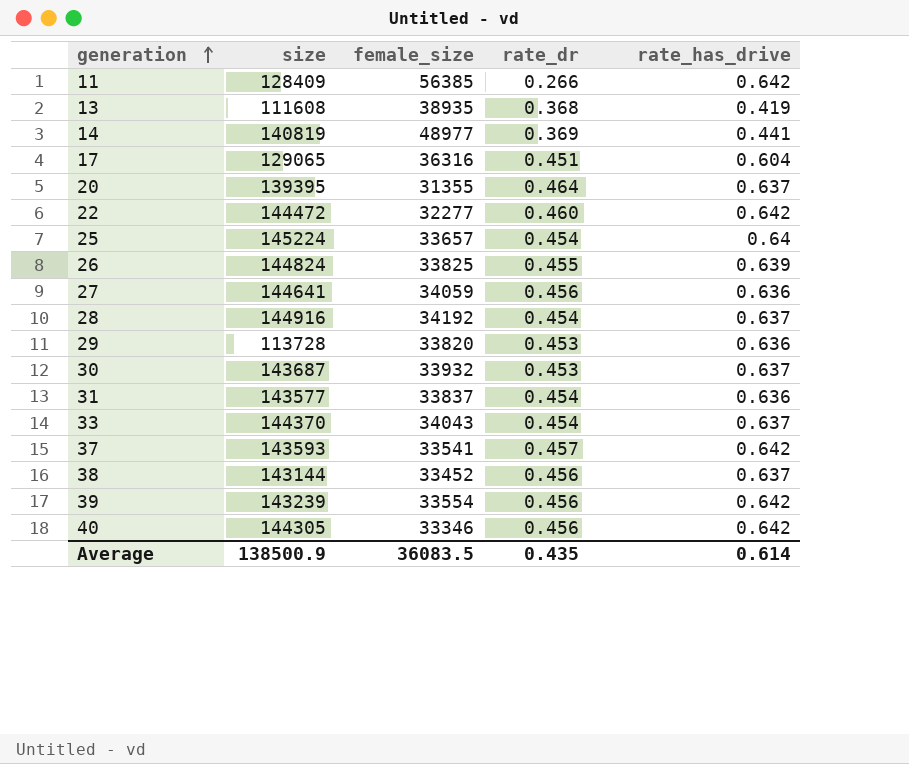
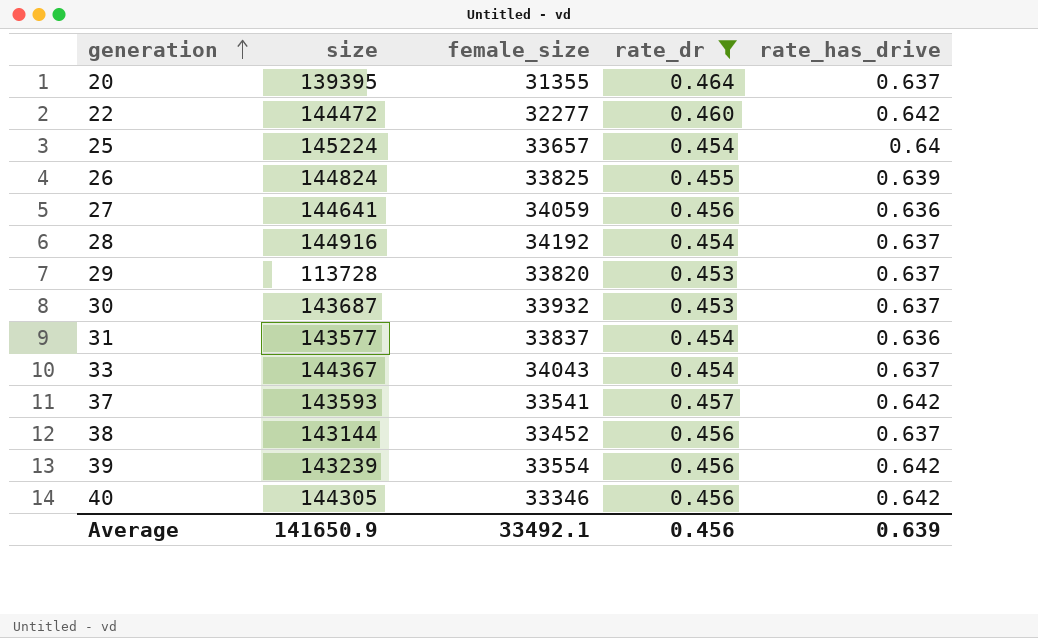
filter: none -> rate_dr >= 0.453
29 | rate_has_drive: 0.636 -> 0.637
33 | size: 144370 -> 144367
Average | size: 138500.9 -> 141650.9
Average | female_size: 36083.5 -> 33492.1
Average | rate_dr: 0.435 -> 0.456
Average | rate_has_drive: 0.614 -> 0.639

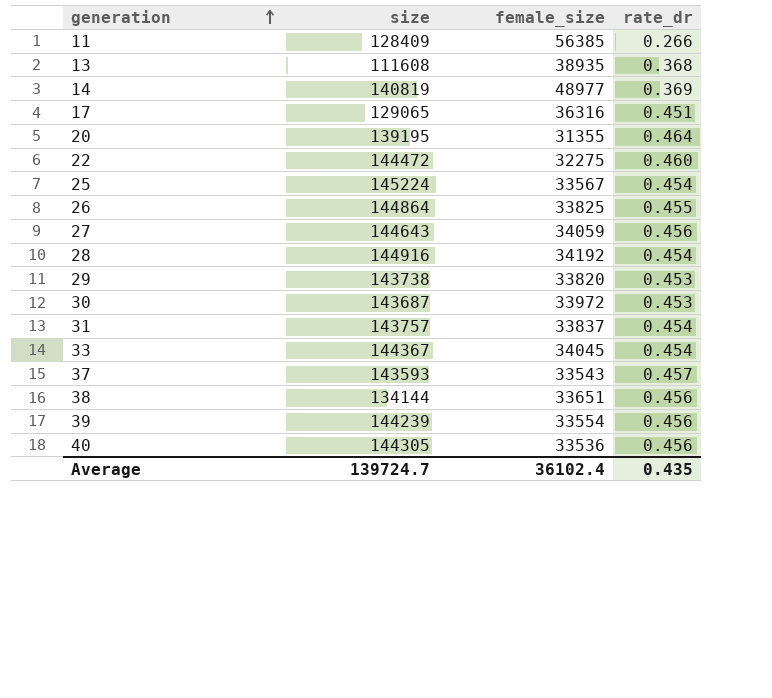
filter: rate_dr >= 0.453 -> none
column rate_has_drive | position: 5 -> none
20 | size: 139395 -> 139195
22 | female_size: 32277 -> 32275
25 | female_size: 33657 -> 33567
26 | size: 144824 -> 144864
27 | size: 144641 -> 144643
29 | size: 113728 -> 143738
30 | female_size: 33932 -> 33972
31 | size: 143577 -> 143757
33 | female_size: 34043 -> 34045
37 | female_size: 33541 -> 33543
38 | size: 143144 -> 134144
38 | female_size: 33452 -> 33651
39 | size: 143239 -> 144239
40 | female_size: 33346 -> 33536
Average | size: 141650.9 -> 139724.7
Average | female_size: 33492.1 -> 36102.4
Average | rate_dr: 0.456 -> 0.435

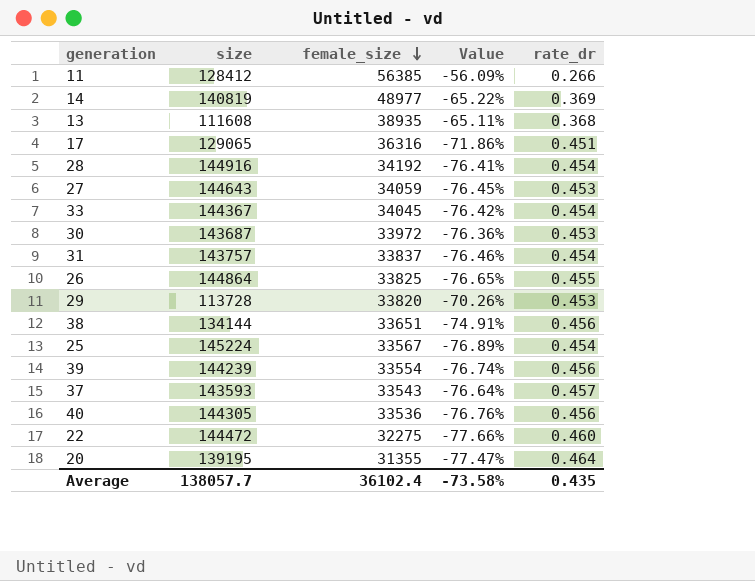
row order: generation ascending -> female_size descending
column Value | formula: none -> ([female_size] - [size]) / [size]
11 | size: 128409 -> 128412
27 | rate_dr: 0.456 -> 0.453
29 | size: 143738 -> 113728
Average | size: 139724.7 -> 138057.7

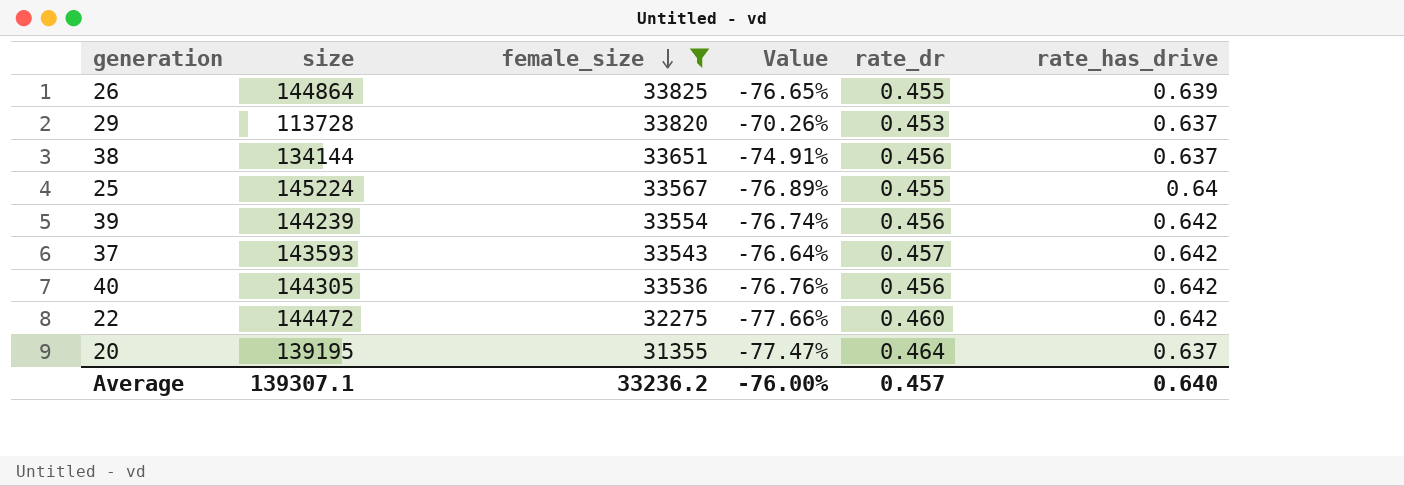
filter: none -> female_size <= 33825
column rate_has_drive | position: none -> 6
25 | rate_dr: 0.454 -> 0.455
Average | size: 138057.7 -> 139307.1
Average | female_size: 36102.4 -> 33236.2
Average | Value: -73.58% -> -76.00%
Average | rate_dr: 0.435 -> 0.457

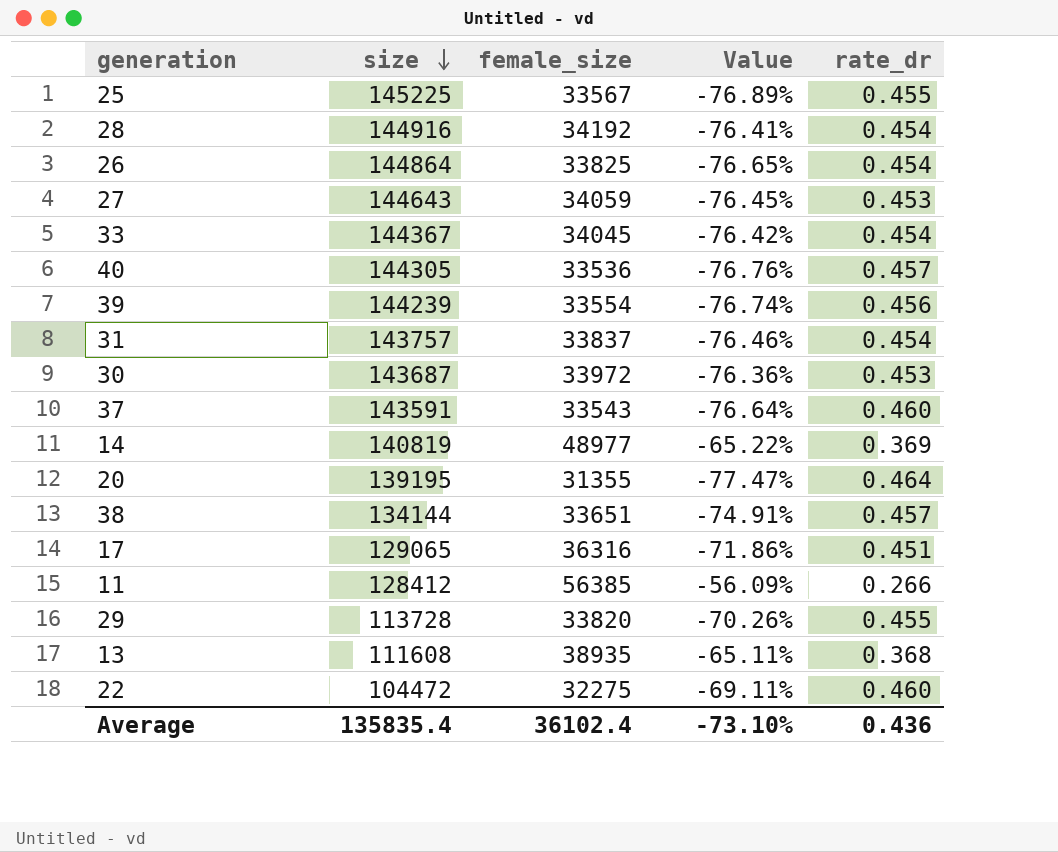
filter: female_size <= 33825 -> none
row order: female_size descending -> size descending
column rate_has_drive | position: 6 -> none
25 | size: 145224 -> 145225
26 | rate_dr: 0.455 -> 0.454
40 | rate_dr: 0.456 -> 0.457
37 | size: 143593 -> 143591
37 | rate_dr: 0.457 -> 0.460
38 | rate_dr: 0.456 -> 0.457
29 | rate_dr: 0.453 -> 0.455
22 | size: 144472 -> 104472
22 | Value: -77.66% -> -69.11%
Average | size: 139307.1 -> 135835.4
Average | female_size: 33236.2 -> 36102.4
Average | Value: -76.00% -> -73.10%
Average | rate_dr: 0.457 -> 0.436

